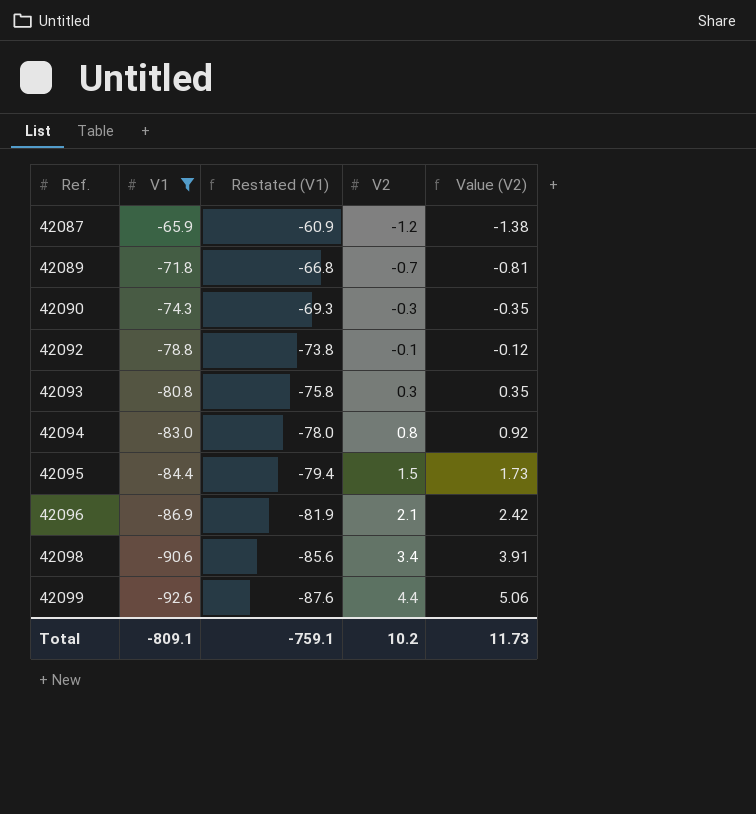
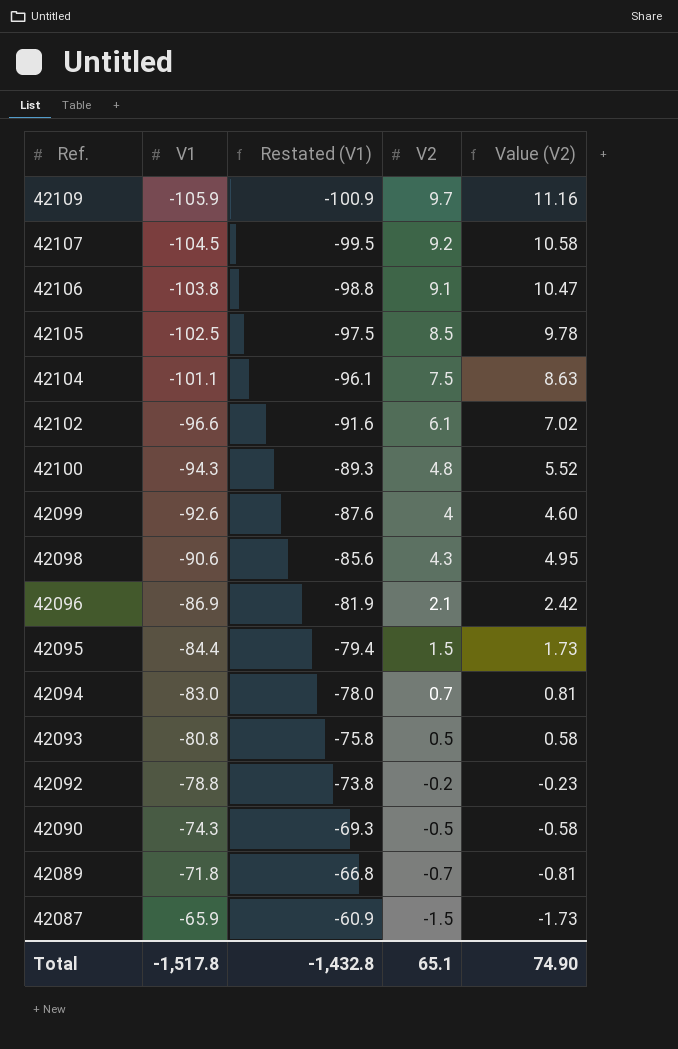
filter: V1 >= -92.6 -> none
row order: Ref. ascending -> Ref. descending
42099 | V2: 4.4 -> 4
42099 | Value (V2): 5.06 -> 4.60
42098 | V2: 3.4 -> 4.3
42098 | Value (V2): 3.91 -> 4.95
42094 | V2: 0.8 -> 0.7
42094 | Value (V2): 0.92 -> 0.81
42093 | V2: 0.3 -> 0.5
42093 | Value (V2): 0.35 -> 0.58
42092 | V2: -0.1 -> -0.2
42092 | Value (V2): -0.12 -> -0.23
42090 | V2: -0.3 -> -0.5
42090 | Value (V2): -0.35 -> -0.58
42087 | V2: -1.2 -> -1.5
42087 | Value (V2): -1.38 -> -1.73
Total | V1: -809.1 -> -1,517.8
Total | Restated (V1): -759.1 -> -1,432.8
Total | V2: 10.2 -> 65.1
Total | Value (V2): 11.73 -> 74.90

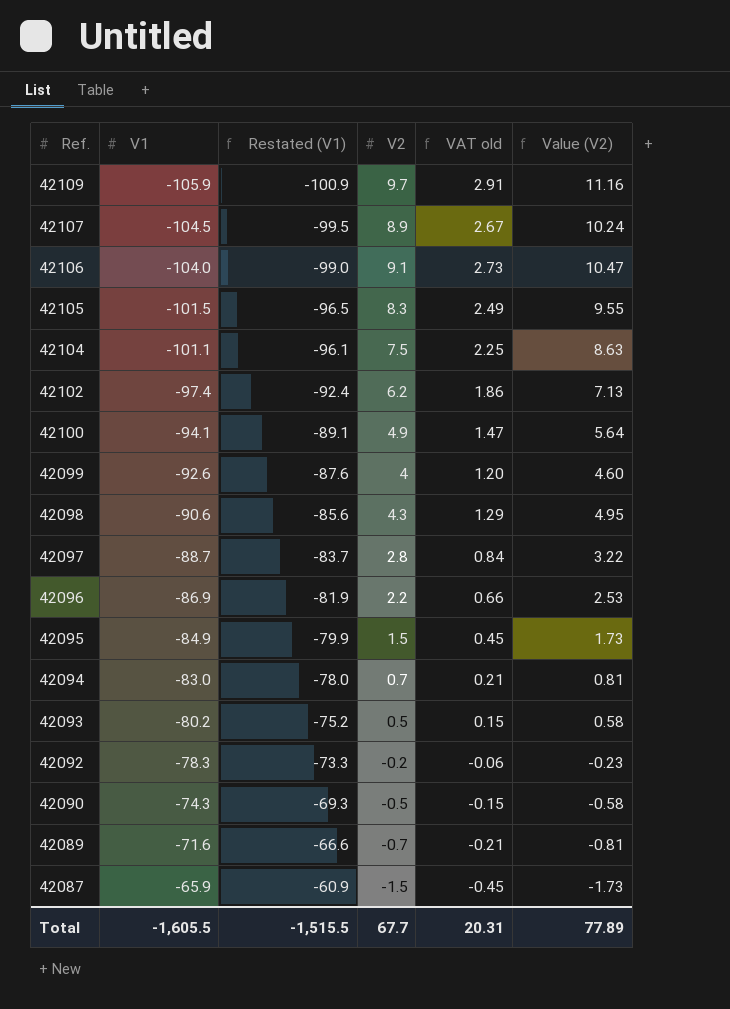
column VAT old | formula: none -> [V2] * 0.3
42107 | V2: 9.2 -> 8.9
42107 | Value (V2): 10.58 -> 10.24
42106 | V1: -103.8 -> -104.0
42106 | Restated (V1): -98.8 -> -99.0
42105 | V1: -102.5 -> -101.5
42105 | Restated (V1): -97.5 -> -96.5
42105 | V2: 8.5 -> 8.3
42105 | Value (V2): 9.78 -> 9.55
42102 | V1: -96.6 -> -97.4
42102 | Restated (V1): -91.6 -> -92.4
42102 | V2: 6.1 -> 6.2
42102 | Value (V2): 7.02 -> 7.13
42100 | V1: -94.3 -> -94.1
42100 | Restated (V1): -89.3 -> -89.1
42100 | V2: 4.8 -> 4.9
42100 | Value (V2): 5.52 -> 5.64
row 42097: none -> -88.7 | -83.7 | 2.8 | 0.84 | 3.22
42096 | V2: 2.1 -> 2.2
42096 | Value (V2): 2.42 -> 2.53
42095 | V1: -84.4 -> -84.9
42095 | Restated (V1): -79.4 -> -79.9
42093 | V1: -80.8 -> -80.2
42093 | Restated (V1): -75.8 -> -75.2
42092 | V1: -78.8 -> -78.3
42092 | Restated (V1): -73.8 -> -73.3
42089 | V1: -71.8 -> -71.6
42089 | Restated (V1): -66.8 -> -66.6
Total | V1: -1,517.8 -> -1,605.5
Total | Restated (V1): -1,432.8 -> -1,515.5
Total | V2: 65.1 -> 67.7
Total | Value (V2): 74.90 -> 77.89

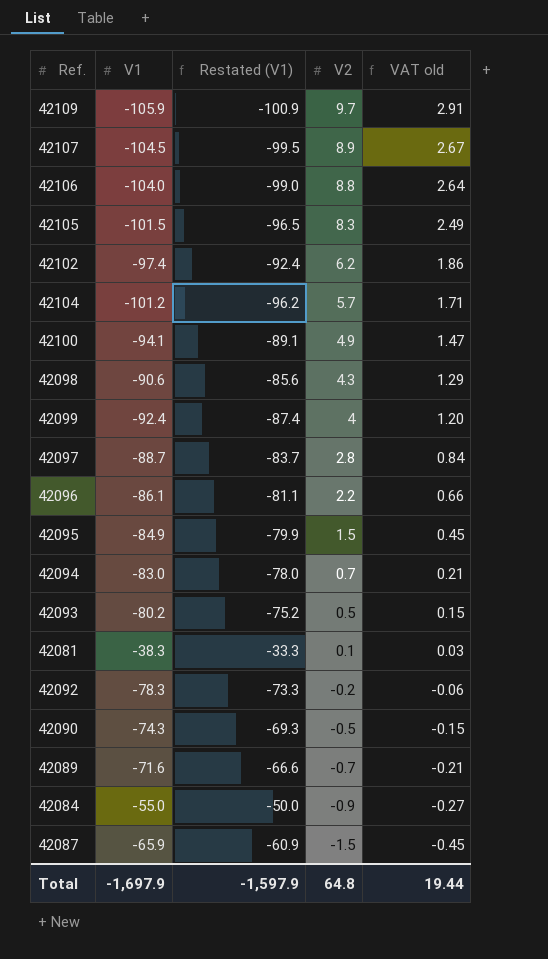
row order: Ref. descending -> V2 descending
column Value (V2) | formula: [V2] * 1.15 -> none
42106 | V2: 9.1 -> 8.8
42106 | VAT old: 2.73 -> 2.64
42104 | V1: -101.1 -> -101.2
42104 | Restated (V1): -96.1 -> -96.2
42104 | V2: 7.5 -> 5.7
42104 | VAT old: 2.25 -> 1.71
42099 | V1: -92.6 -> -92.4
42099 | Restated (V1): -87.6 -> -87.4
42096 | V1: -86.9 -> -86.1
42096 | Restated (V1): -81.9 -> -81.1
row 42081: none -> -38.3 | -33.3 | 0.1 | 0.03
row 42084: none -> -55.0 | -50.0 | -0.9 | -0.27
Total | V1: -1,605.5 -> -1,697.9
Total | Restated (V1): -1,515.5 -> -1,597.9
Total | V2: 67.7 -> 64.8
Total | VAT old: 20.31 -> 19.44

